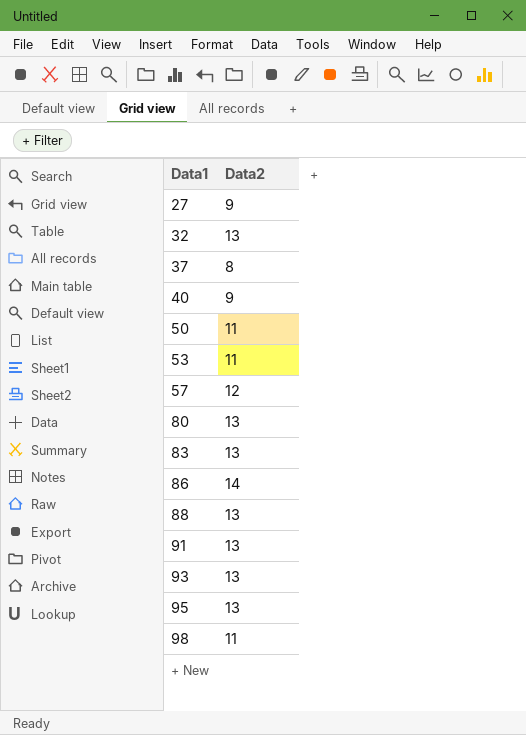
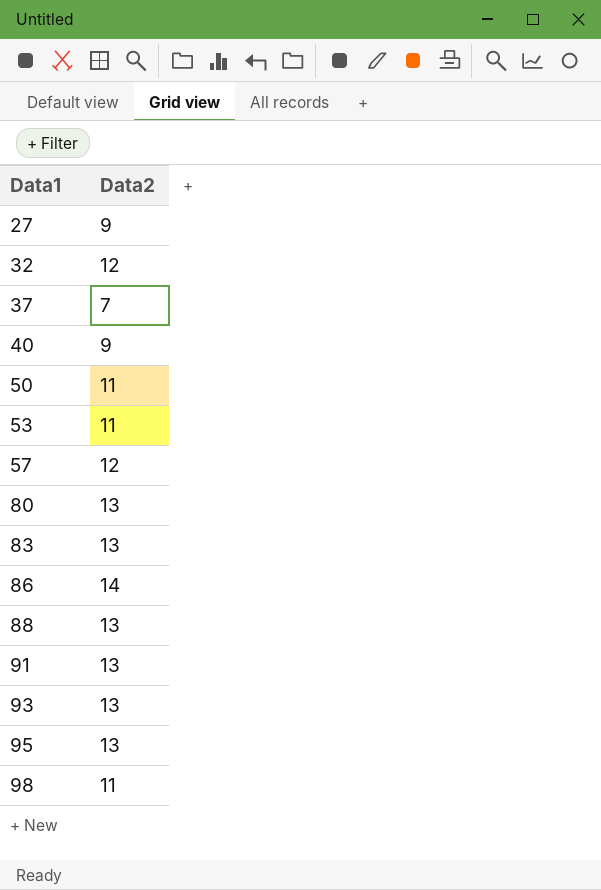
32 | Data2: 13 -> 12
37 | Data2: 8 -> 7

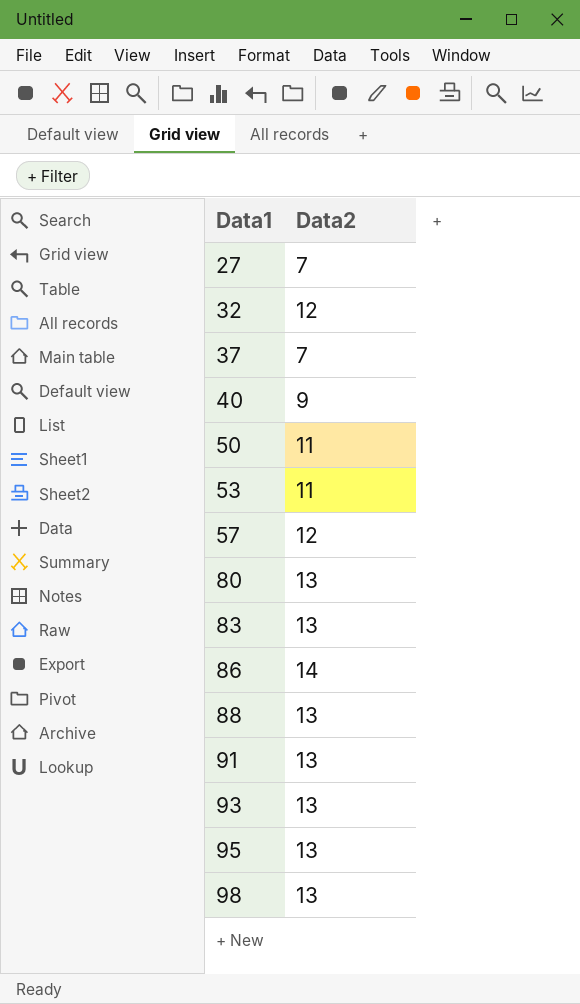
27 | Data2: 9 -> 7
98 | Data2: 11 -> 13

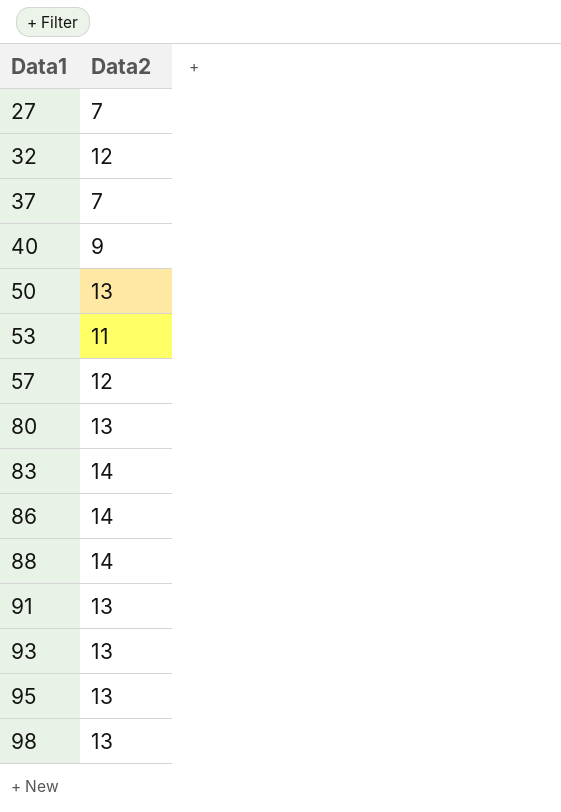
50 | Data2: 11 -> 13
83 | Data2: 13 -> 14
88 | Data2: 13 -> 14

